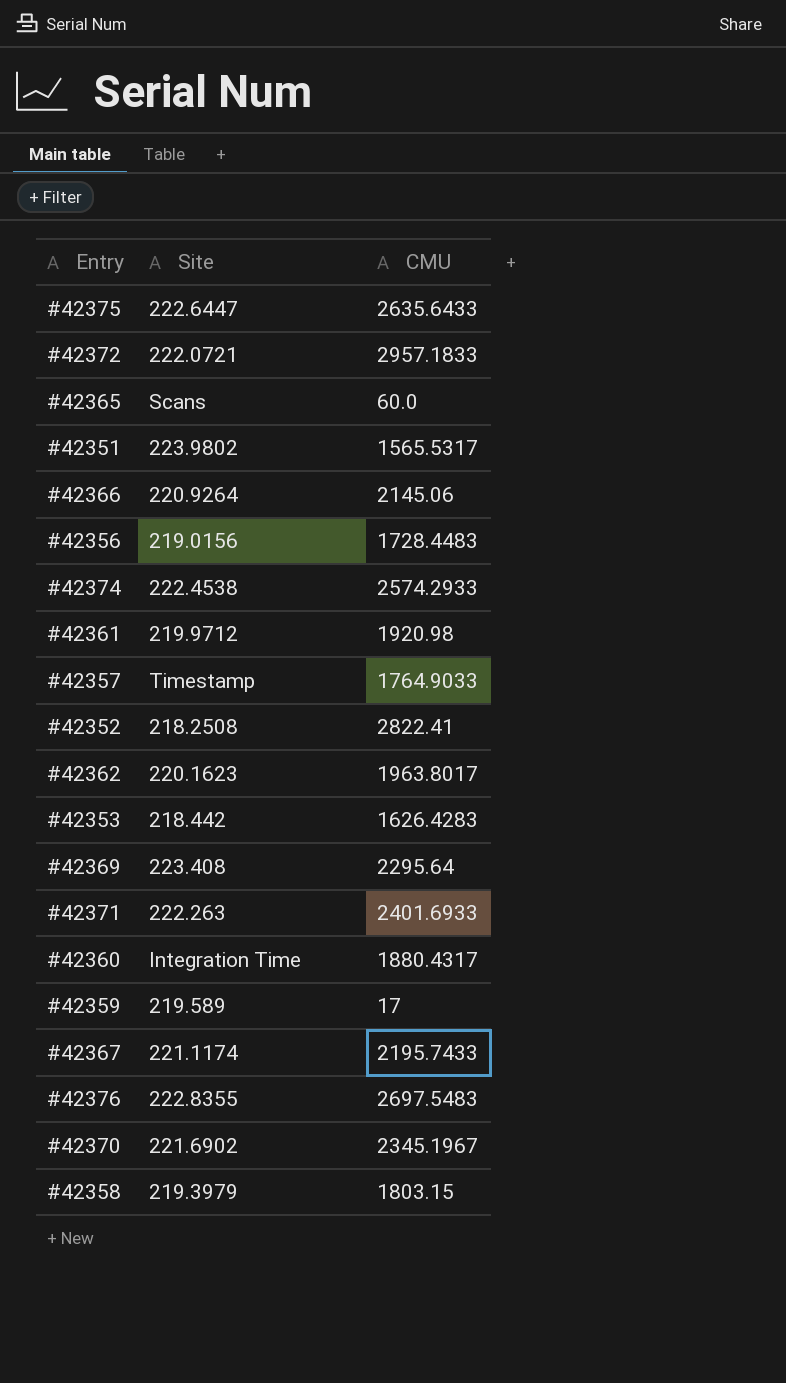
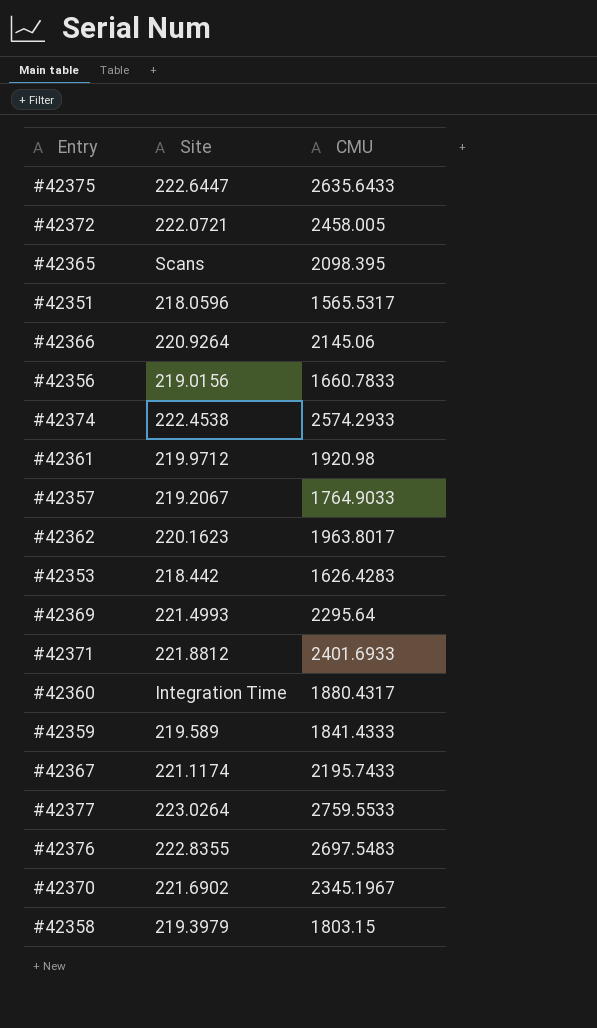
row #42352: 218.2508 | 2822.41 -> none
#42372 | CMU: 2957.1833 -> 2458.005
#42365 | CMU: 60.0 -> 2098.395
#42351 | Site: 223.9802 -> 218.0596
#42356 | CMU: 1728.4483 -> 1660.7833
#42357 | Site: Timestamp -> 219.2067
#42369 | Site: 223.408 -> 221.4993
#42371 | Site: 222.263 -> 221.8812
#42359 | CMU: 17 -> 1841.4333
row #42377: none -> 223.0264 | 2759.5533

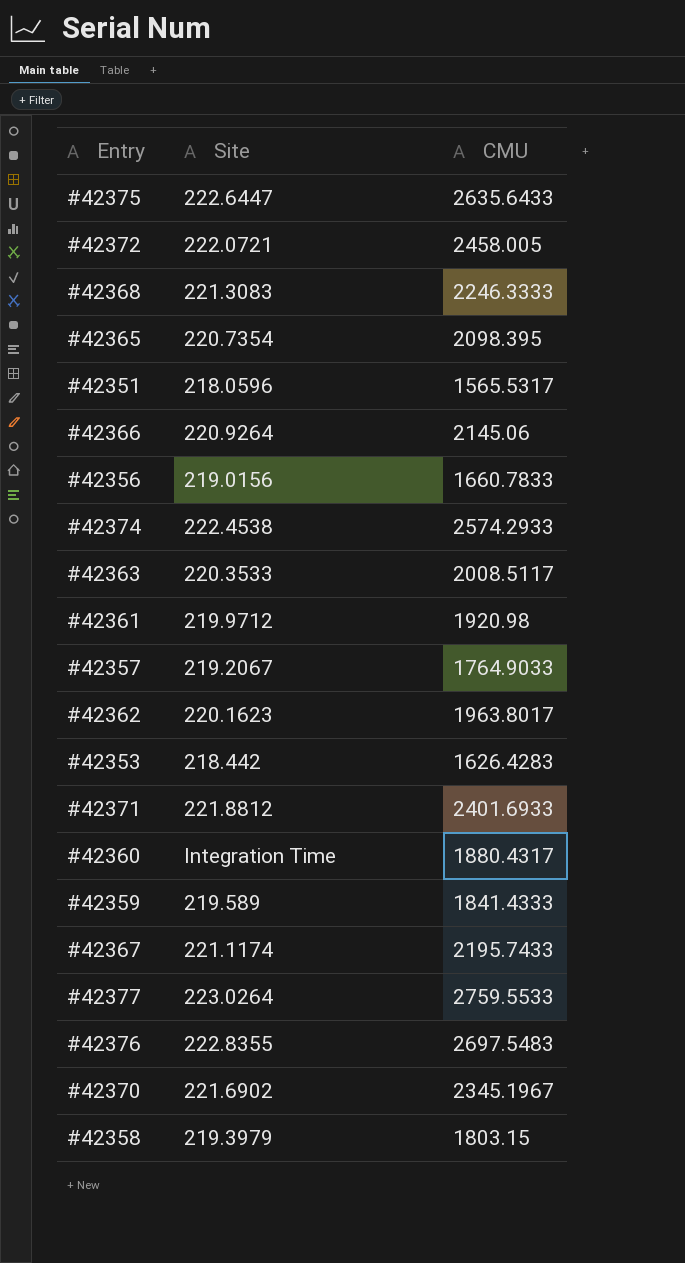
row #42369: 221.4993 | 2295.64 -> none
row #42368: none -> 221.3083 | 2246.3333
#42365 | Site: Scans -> 220.7354
row #42363: none -> 220.3533 | 2008.5117

